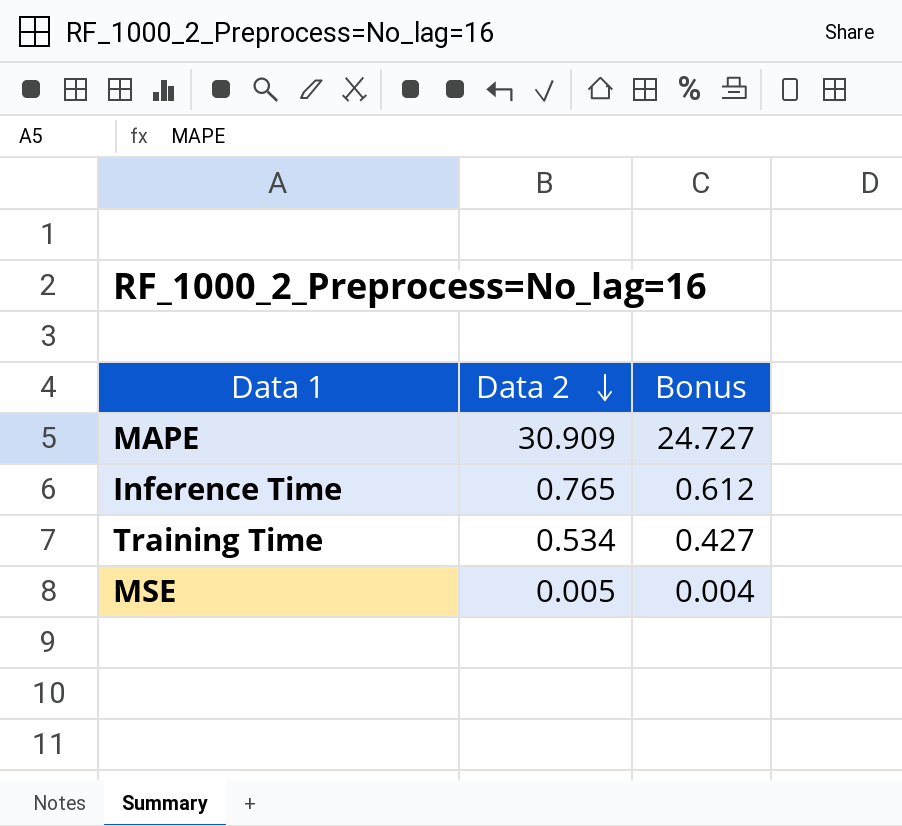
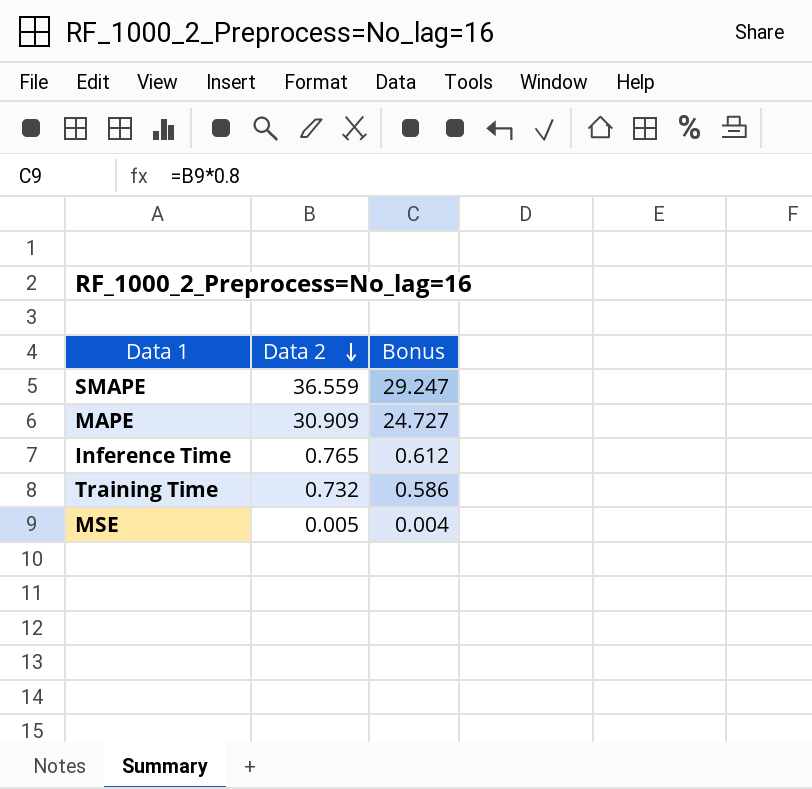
row SMAPE: none -> 36.559 | 29.247
Training Time | Data 2: 0.534 -> 0.732
Training Time | Bonus: 0.427 -> 0.586

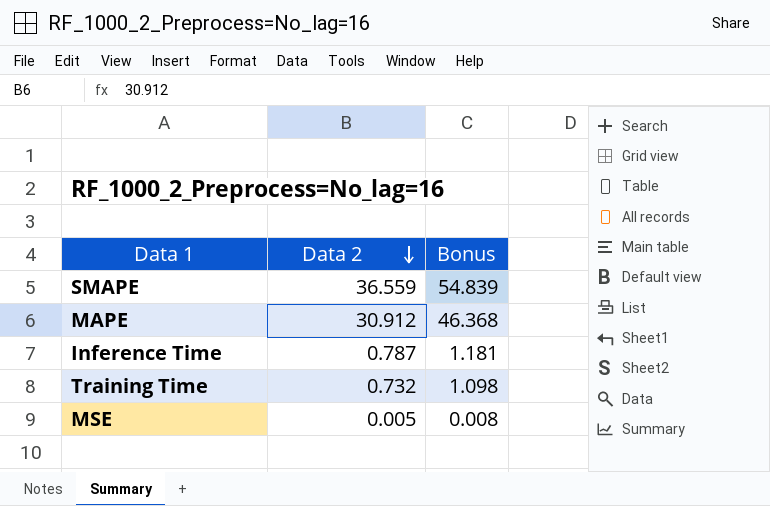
column Bonus | formula: [Data 2] * 0.8 -> [Data 2] * 1.5
MAPE | Data 2: 30.909 -> 30.912
Inference Time | Data 2: 0.765 -> 0.787

